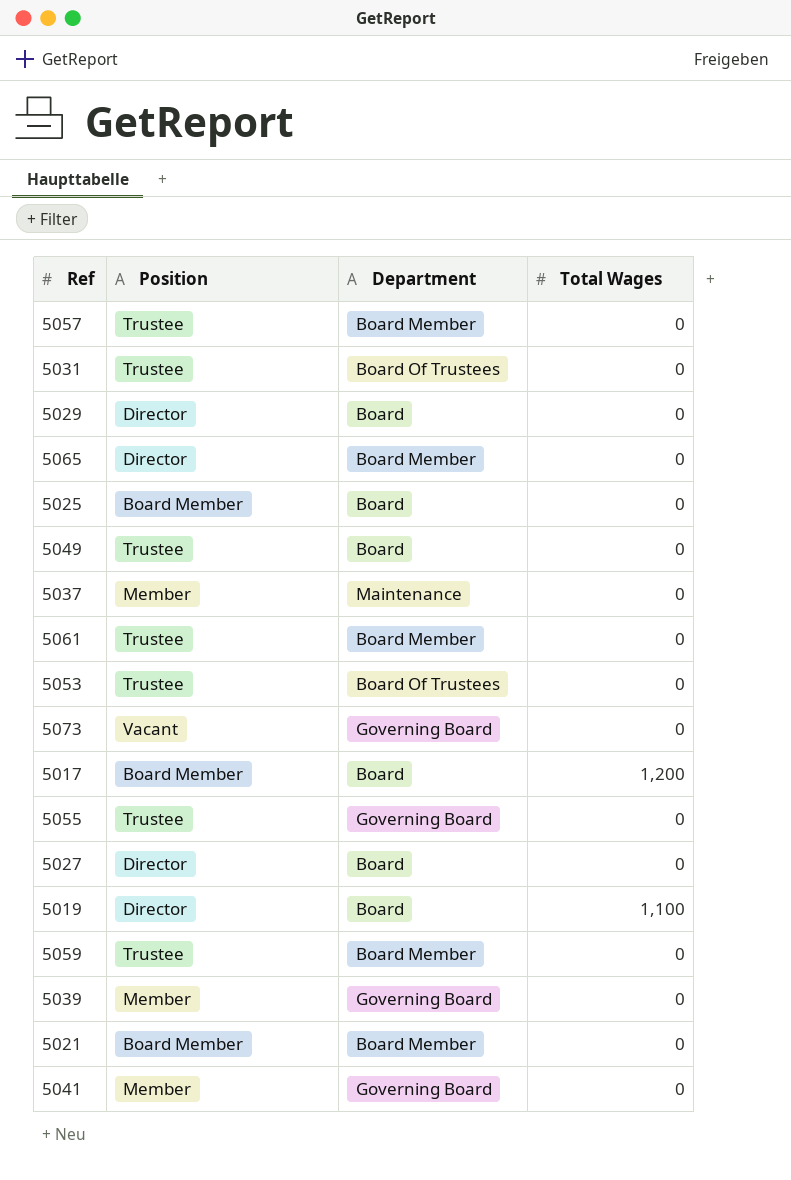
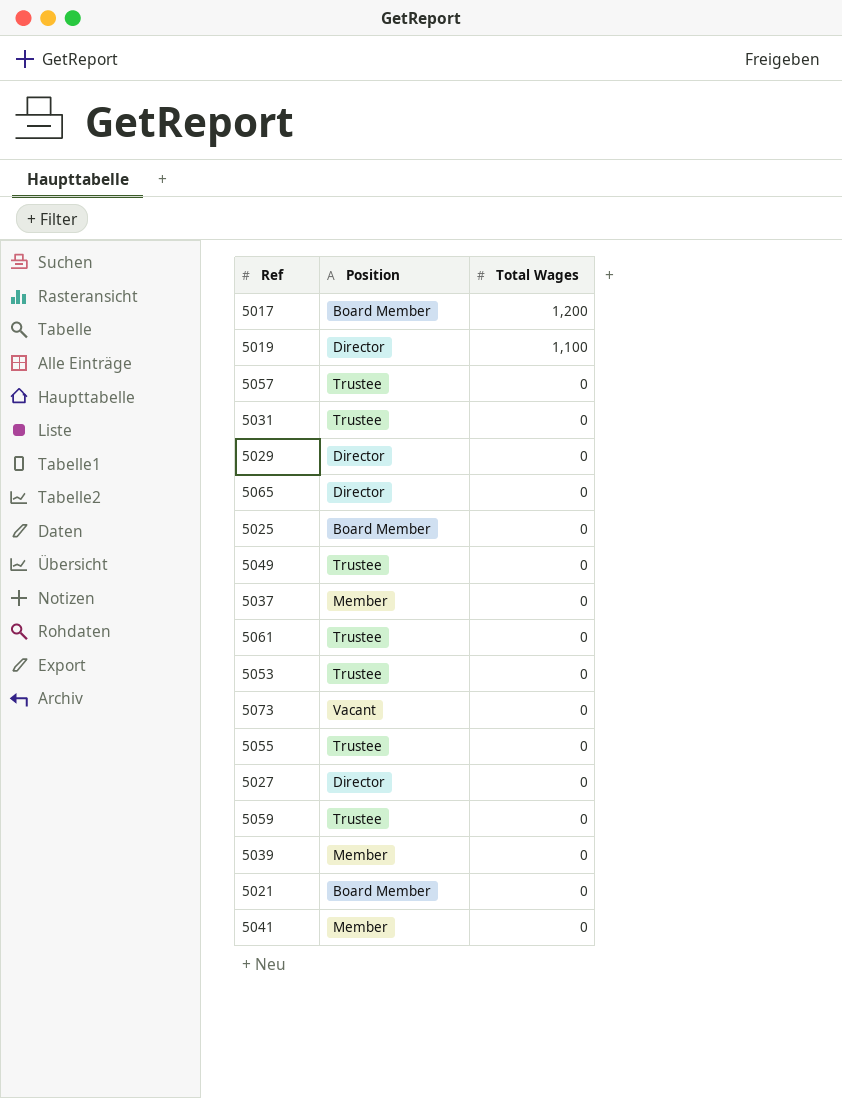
row order: none -> Total Wages descending
column Department | position: 3 -> none

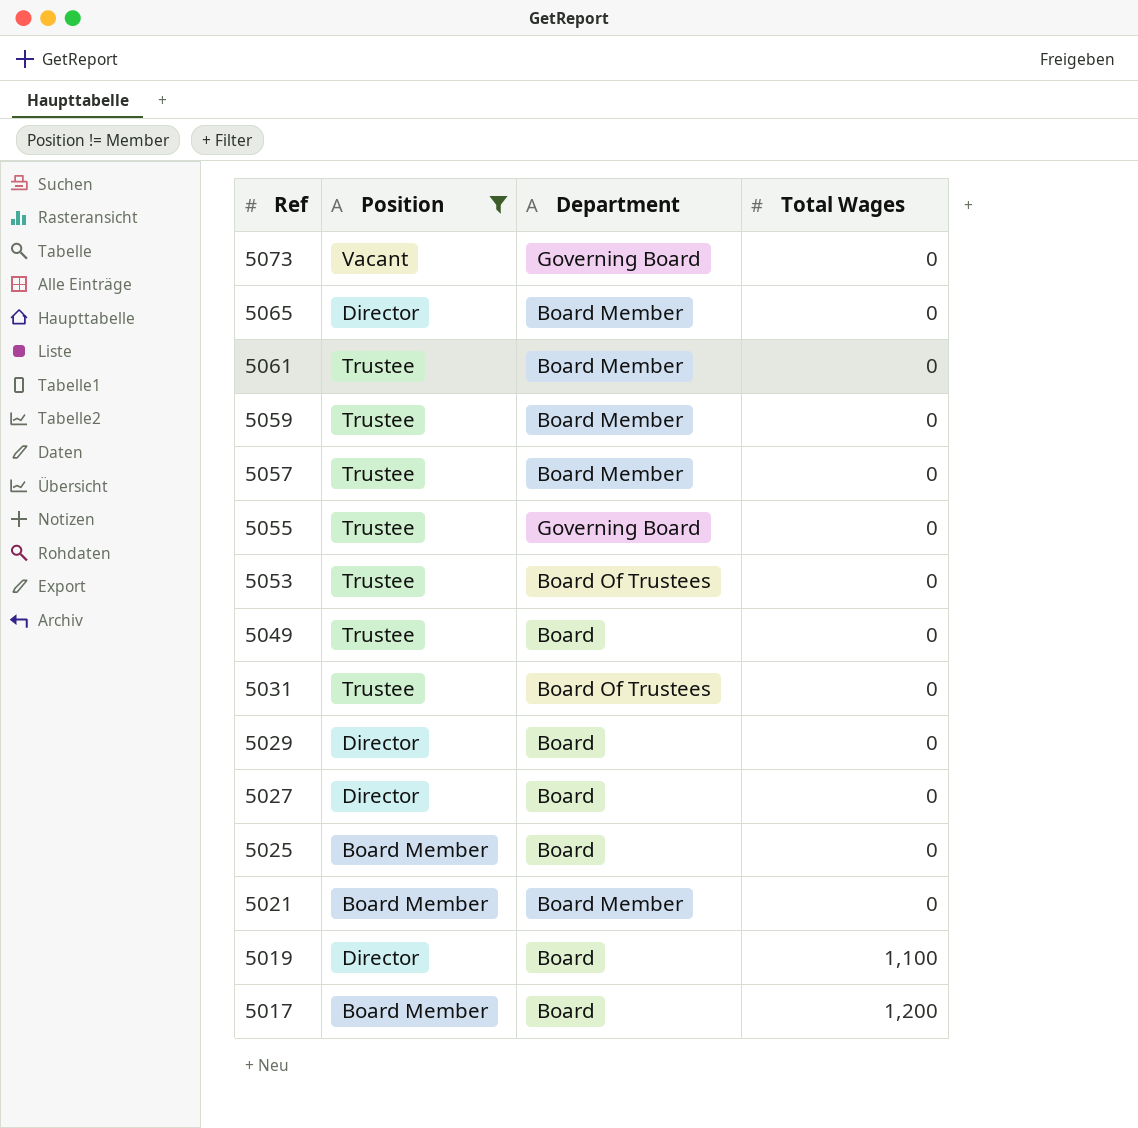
filter: none -> Position != Member
row order: Total Wages descending -> Ref descending
column Department | position: none -> 3

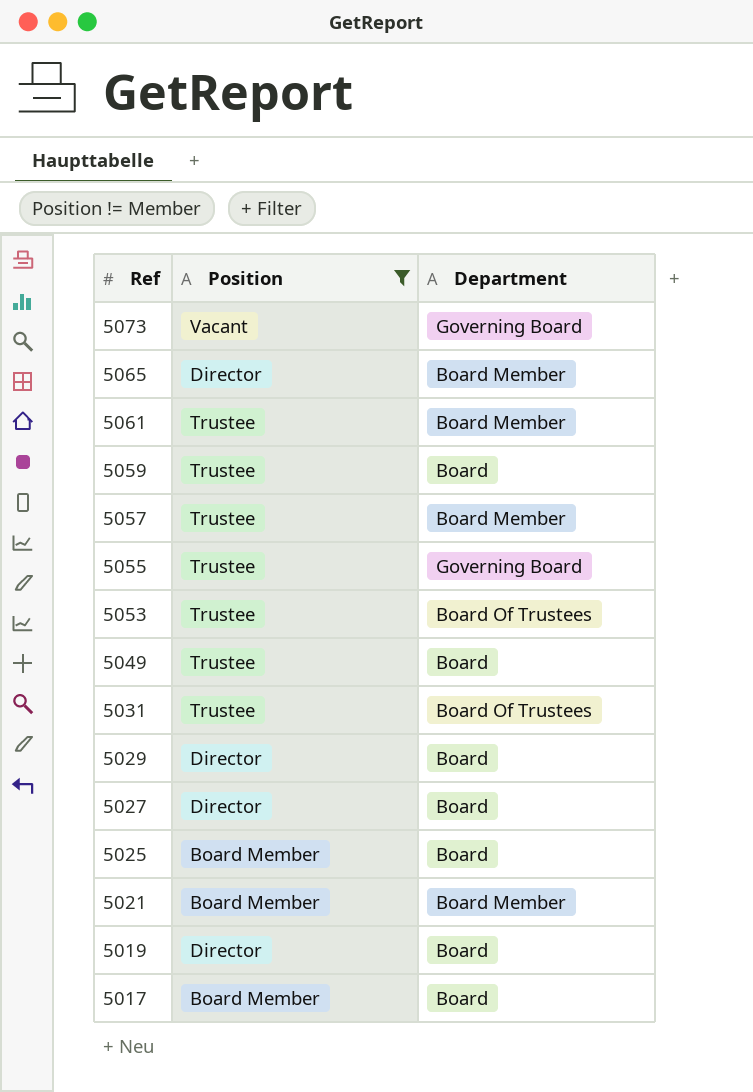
column Total Wages | position: 4 -> none
5059 | Department: Board Member -> Board

